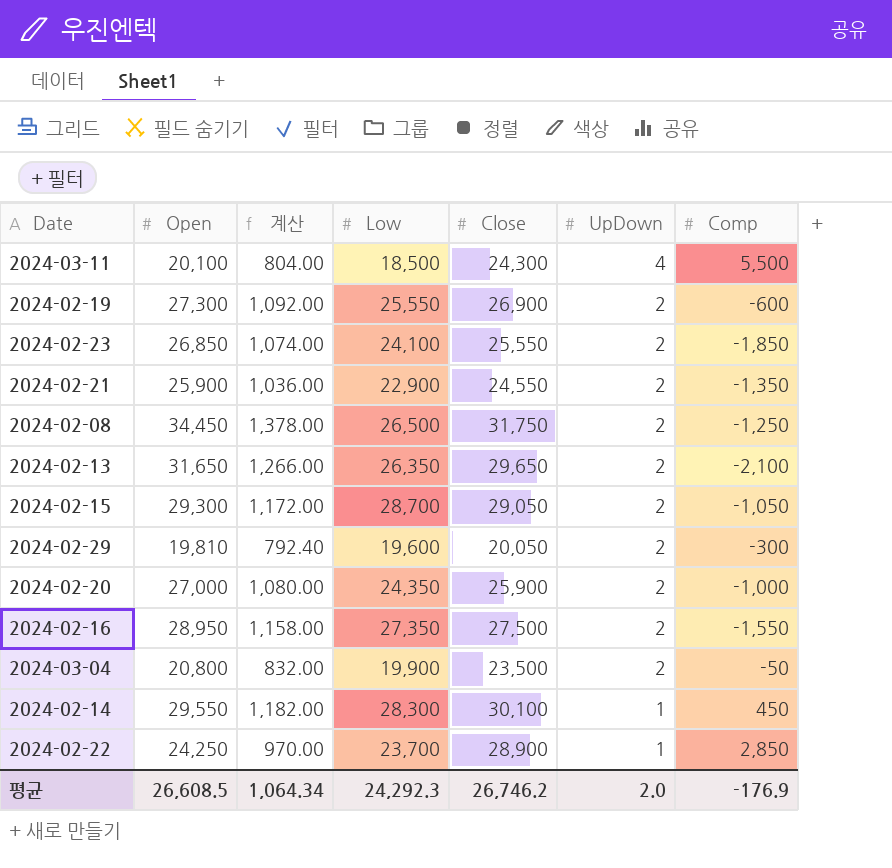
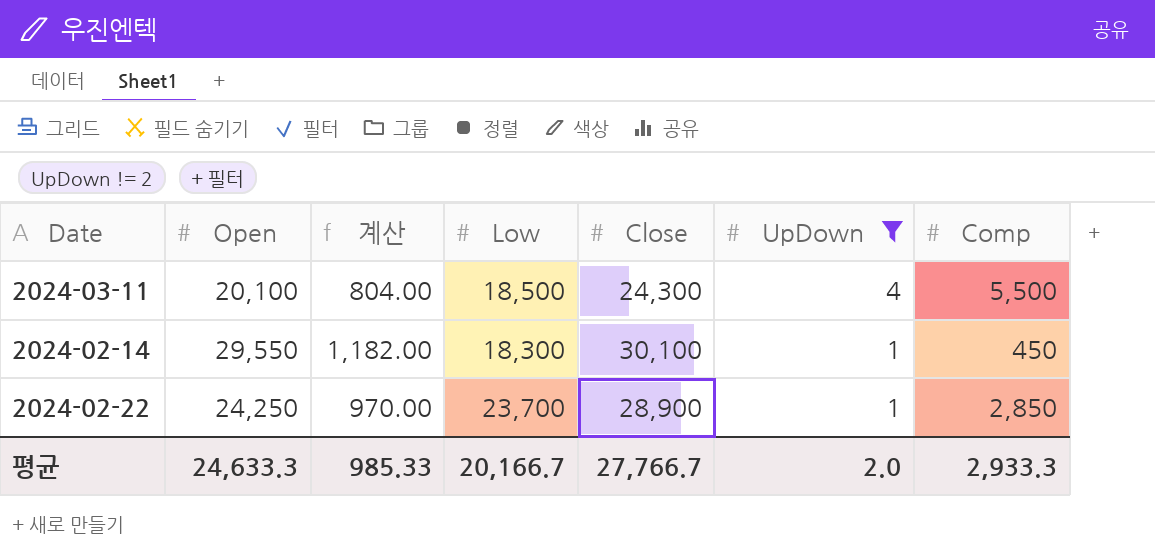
filter: none -> UpDown != 2
2024-02-14 | Low: 28,300 -> 18,300
평균 | Open: 26,608.5 -> 24,633.3
평균 | 계산: 1,064.34 -> 985.33
평균 | Low: 24,292.3 -> 20,166.7
평균 | Close: 26,746.2 -> 27,766.7
평균 | Comp: -176.9 -> 2,933.3

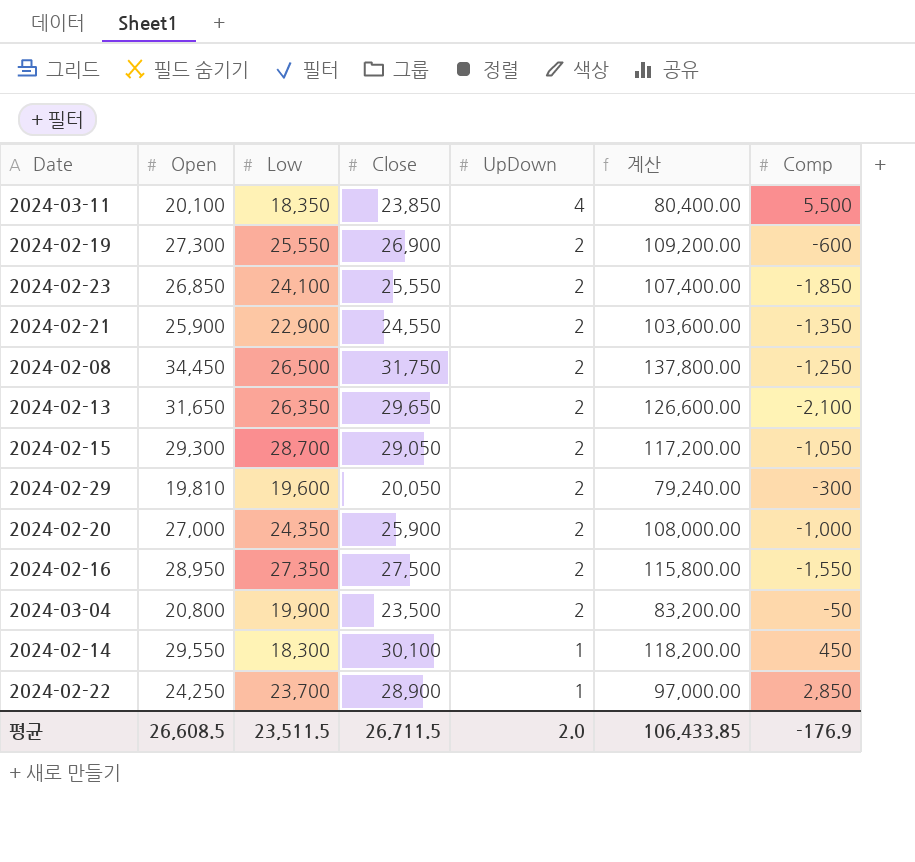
filter: UpDown != 2 -> none
column 계산 | formula: [Open] * 0.04 -> [Open] * 4
column 계산 | position: 3 -> 6
2024-03-11 | Low: 18,500 -> 18,350
2024-03-11 | Close: 24,300 -> 23,850
평균 | Open: 24,633.3 -> 26,608.5
평균 | Low: 20,166.7 -> 23,511.5
평균 | Close: 27,766.7 -> 26,711.5
평균 | 계산: 985.33 -> 106,433.85
평균 | Comp: 2,933.3 -> -176.9

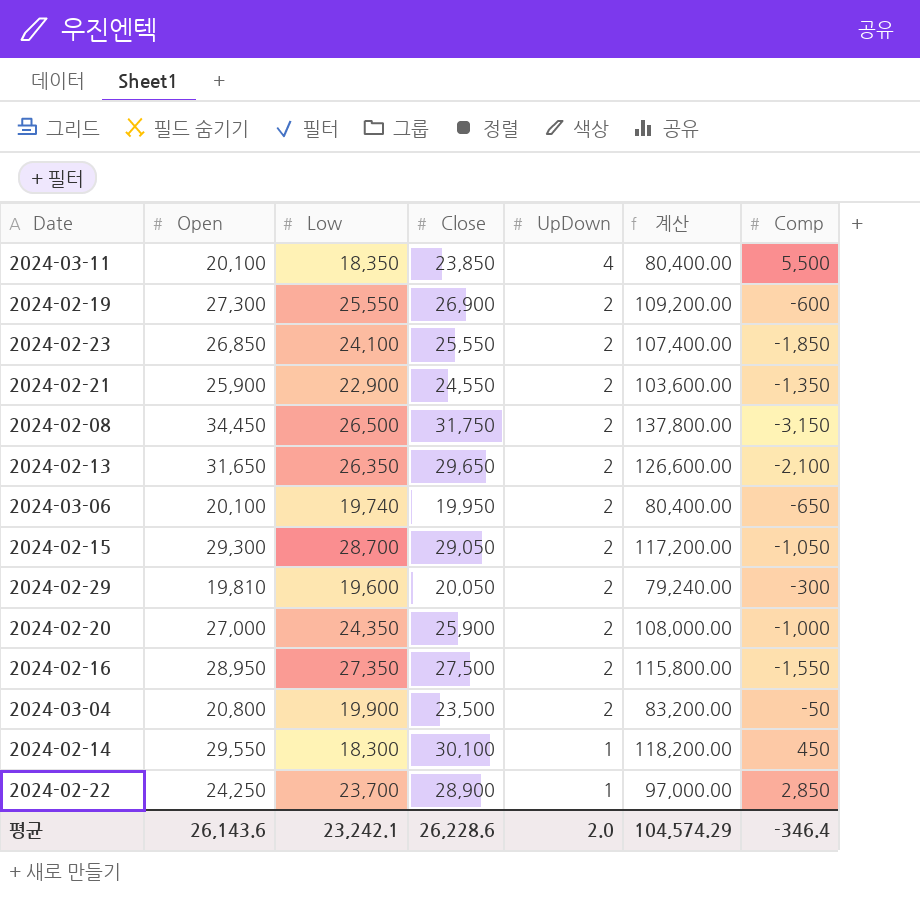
2024-02-08 | Comp: -1,250 -> -3,150
row 2024-03-06: none -> 20,100 | 19,740 | 19,950 | 2 | 80,400.00 | -650
평균 | Open: 26,608.5 -> 26,143.6
평균 | Low: 23,511.5 -> 23,242.1
평균 | Close: 26,711.5 -> 26,228.6
평균 | 계산: 106,433.85 -> 104,574.29
평균 | Comp: -176.9 -> -346.4

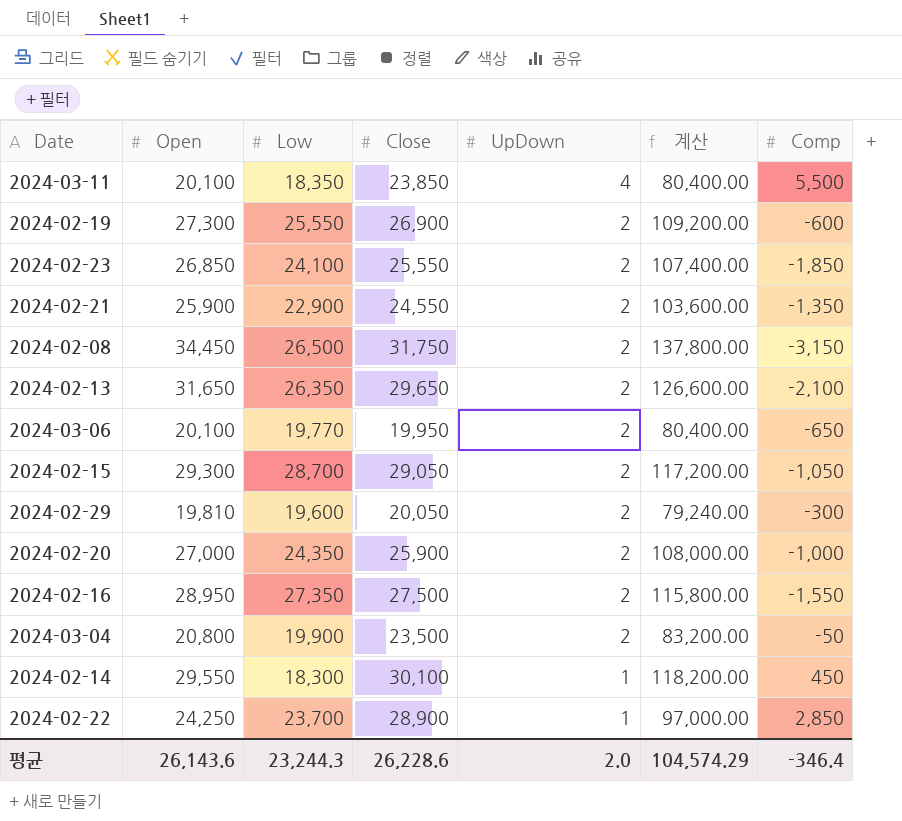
2024-03-06 | Low: 19,740 -> 19,770
평균 | Low: 23,242.1 -> 23,244.3

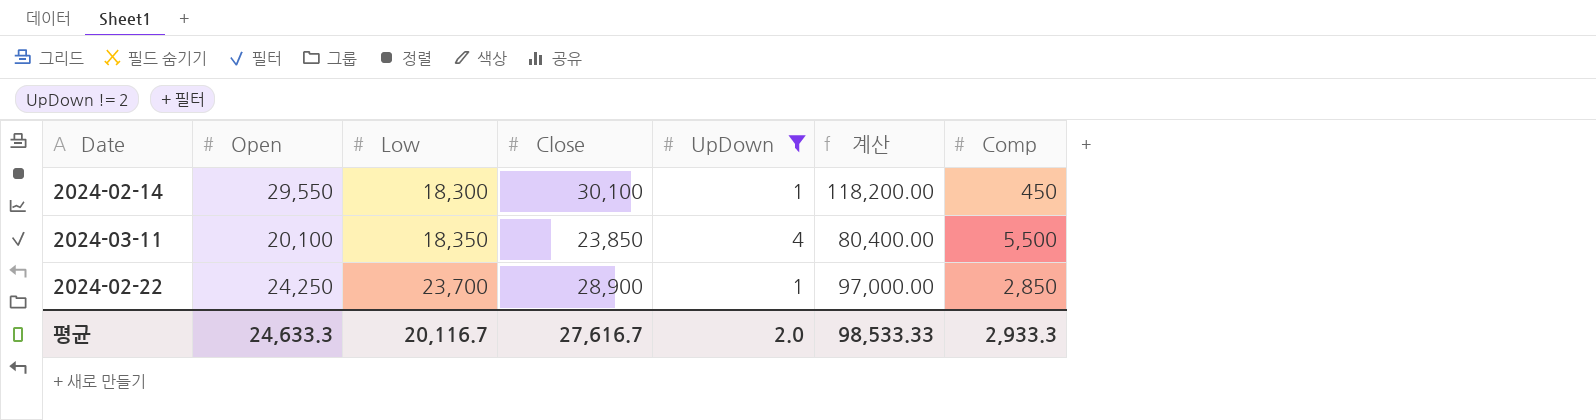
filter: none -> UpDown != 2
row order: UpDown descending -> Low ascending
평균 | Open: 26,143.6 -> 24,633.3
평균 | Low: 23,244.3 -> 20,116.7
평균 | Close: 26,228.6 -> 27,616.7
평균 | 계산: 104,574.29 -> 98,533.33
평균 | Comp: -346.4 -> 2,933.3

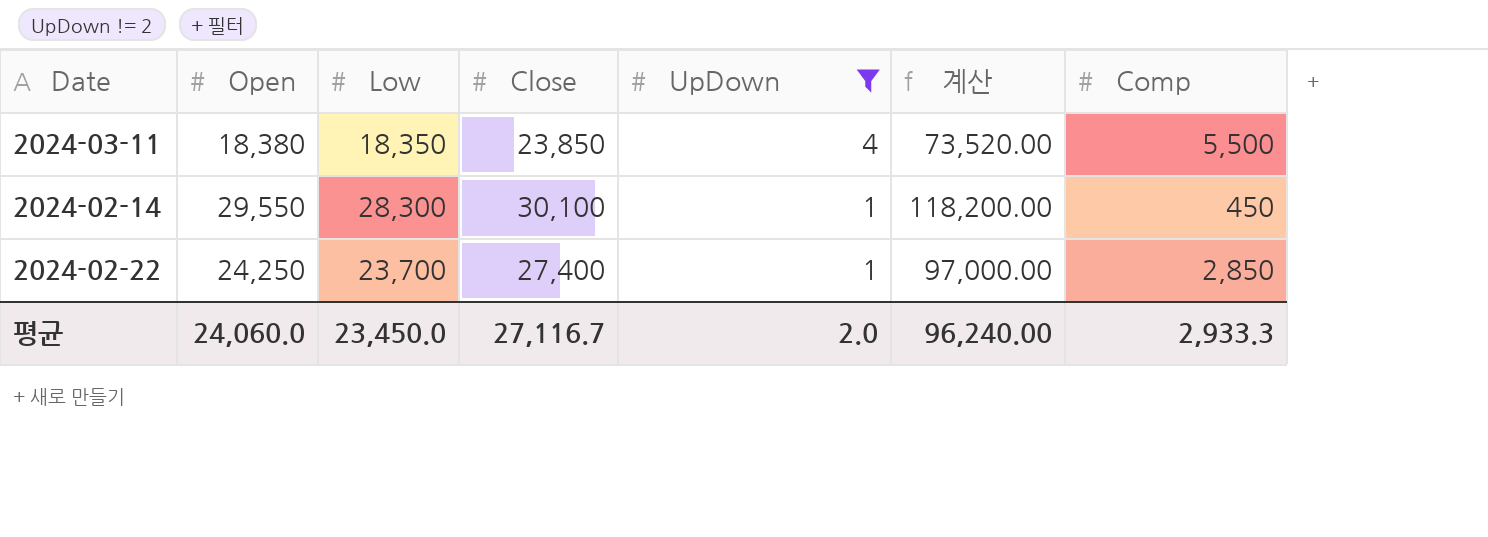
row order: Low ascending -> UpDown descending
2024-03-11 | Open: 20,100 -> 18,380
2024-03-11 | 계산: 80,400.00 -> 73,520.00
2024-02-14 | Low: 18,300 -> 28,300
2024-02-22 | Close: 28,900 -> 27,400
평균 | Open: 24,633.3 -> 24,060.0
평균 | Low: 20,116.7 -> 23,450.0
평균 | Close: 27,616.7 -> 27,116.7
평균 | 계산: 98,533.33 -> 96,240.00

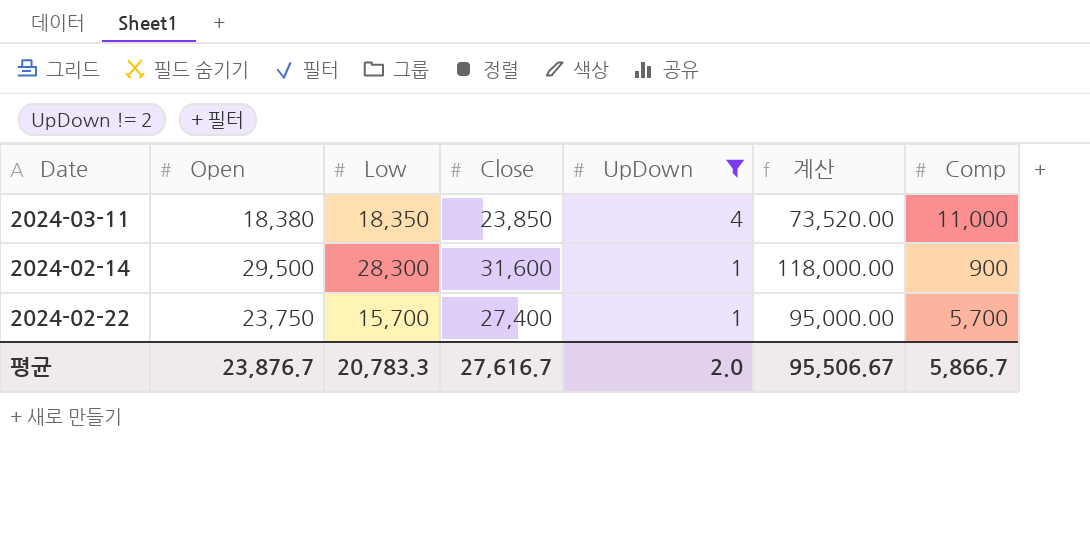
2024-03-11 | Comp: 5,500 -> 11,000
2024-02-14 | Open: 29,550 -> 29,500
2024-02-14 | Close: 30,100 -> 31,600
2024-02-14 | 계산: 118,200.00 -> 118,000.00
2024-02-14 | Comp: 450 -> 900
2024-02-22 | Open: 24,250 -> 23,750
2024-02-22 | Low: 23,700 -> 15,700
2024-02-22 | 계산: 97,000.00 -> 95,000.00
2024-02-22 | Comp: 2,850 -> 5,700
평균 | Open: 24,060.0 -> 23,876.7
평균 | Low: 23,450.0 -> 20,783.3
평균 | Close: 27,116.7 -> 27,616.7
평균 | 계산: 96,240.00 -> 95,506.67
평균 | Comp: 2,933.3 -> 5,866.7

